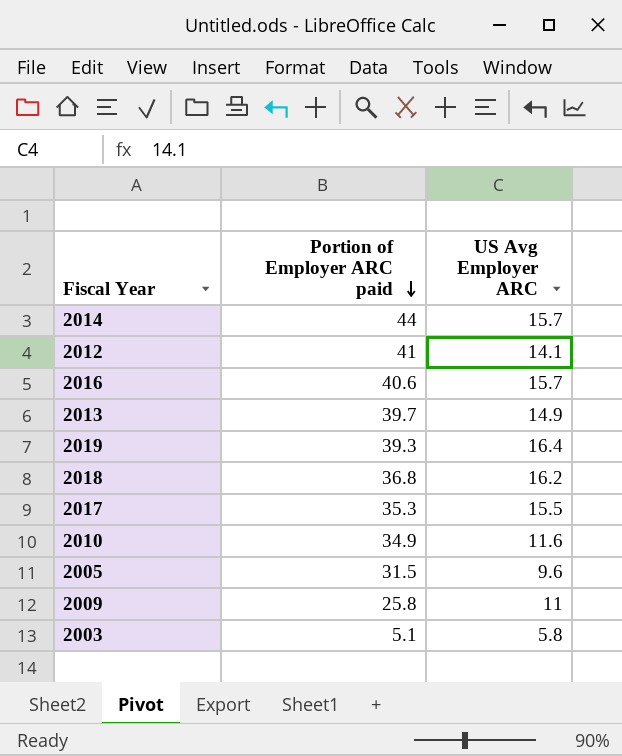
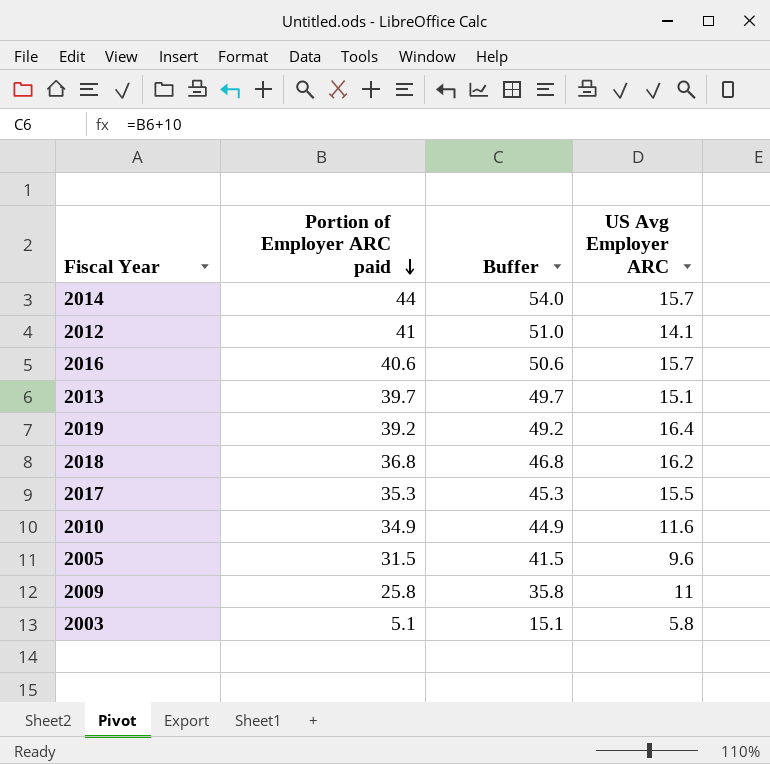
column Buffer | formula: none -> [Portion of Employer ARC paid] + 10
2013 | US Avg Employer ARC: 14.9 -> 15.1
2019 | Portion of Employer ARC paid: 39.3 -> 39.2

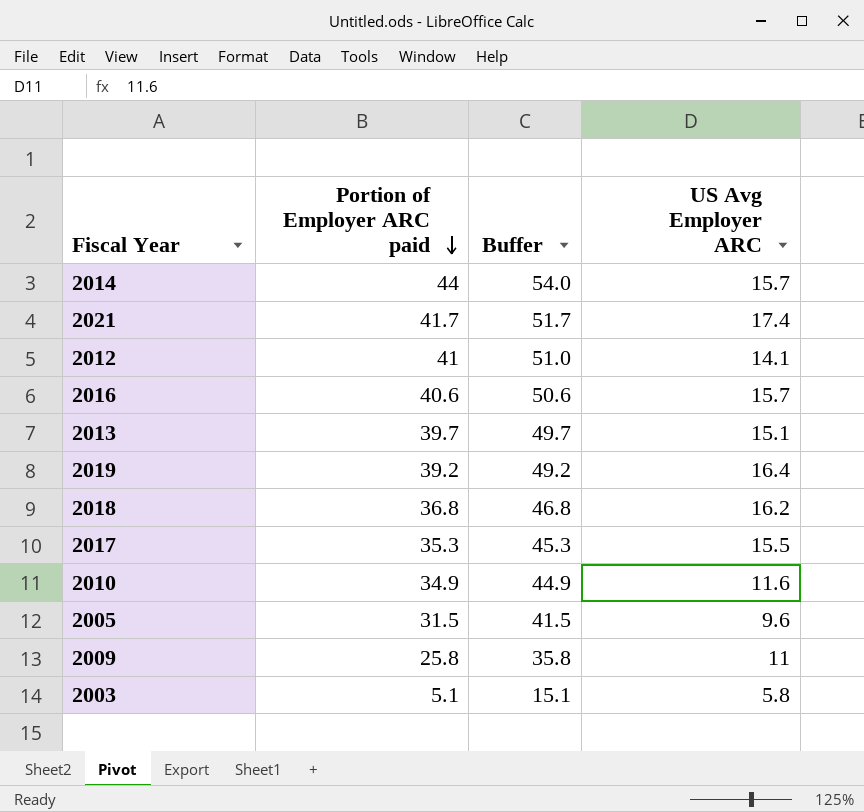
row 2021: none -> 41.7 | 51.7 | 17.4

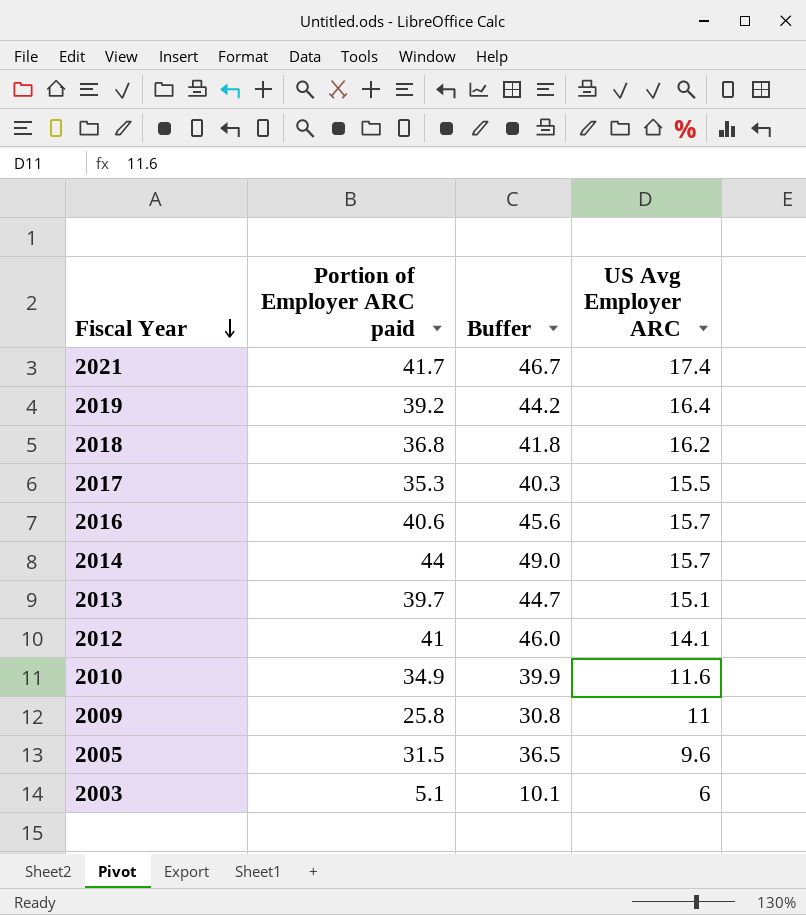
row order: Portion of Employer ARC paid descending -> Fiscal Year descending
column Buffer | formula: [Portion of Employer ARC paid] + 10 -> [Portion of Employer ARC paid] + 5
2003 | US Avg Employer ARC: 5.8 -> 6

